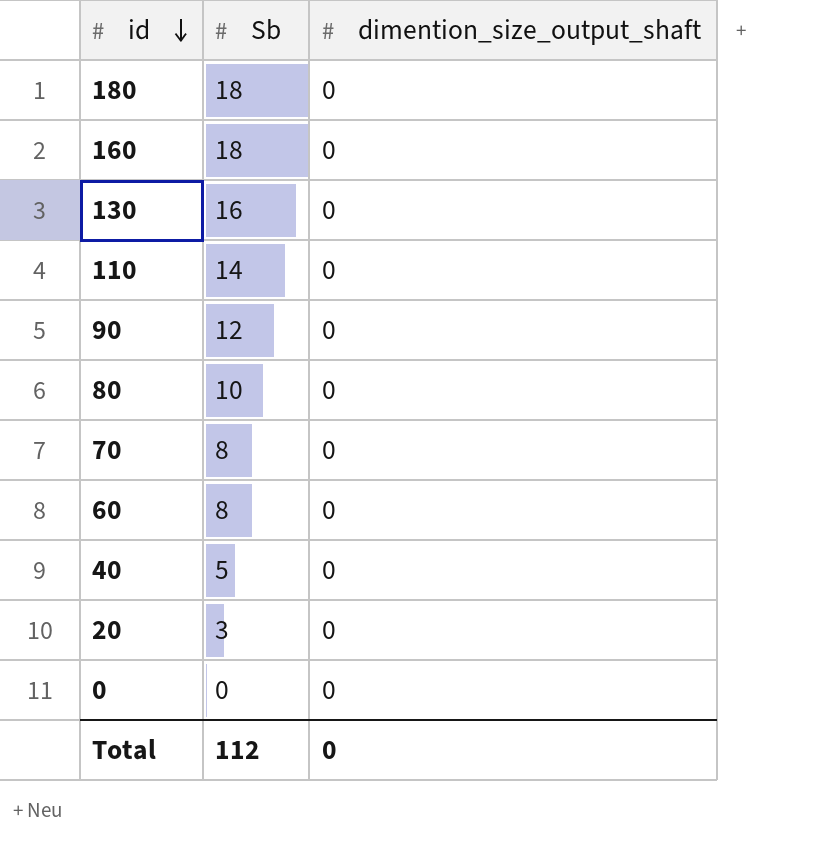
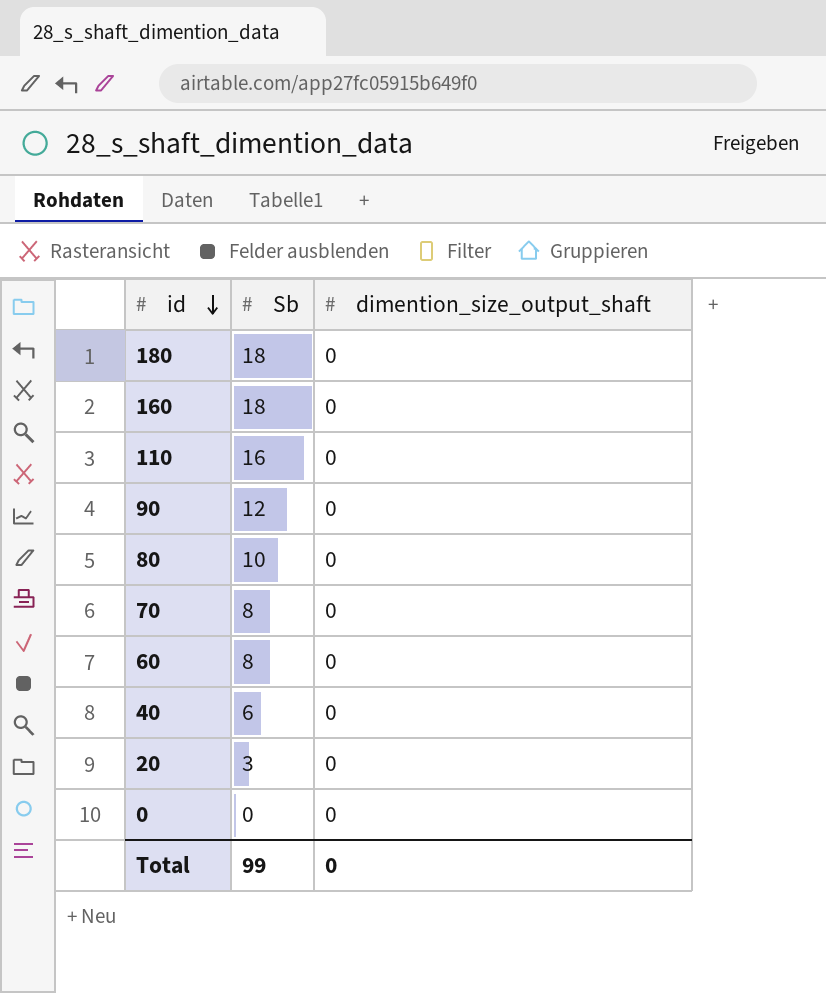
row 130: 16 | 0 -> none
110 | Sb: 14 -> 16
40 | Sb: 5 -> 6
Total | Sb: 112 -> 99

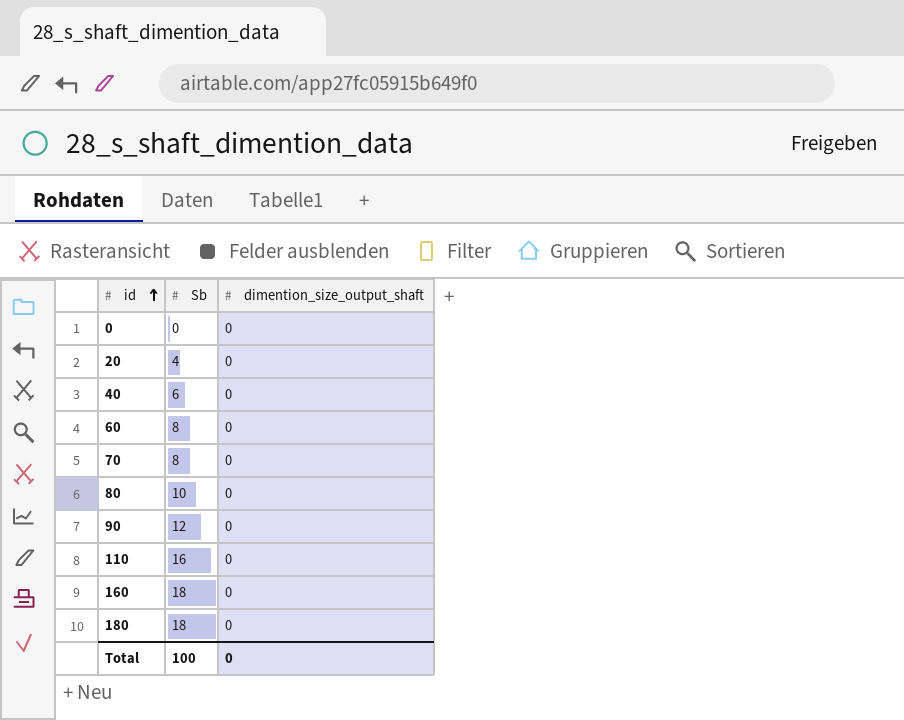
row order: id descending -> id ascending
20 | Sb: 3 -> 4
Total | Sb: 99 -> 100

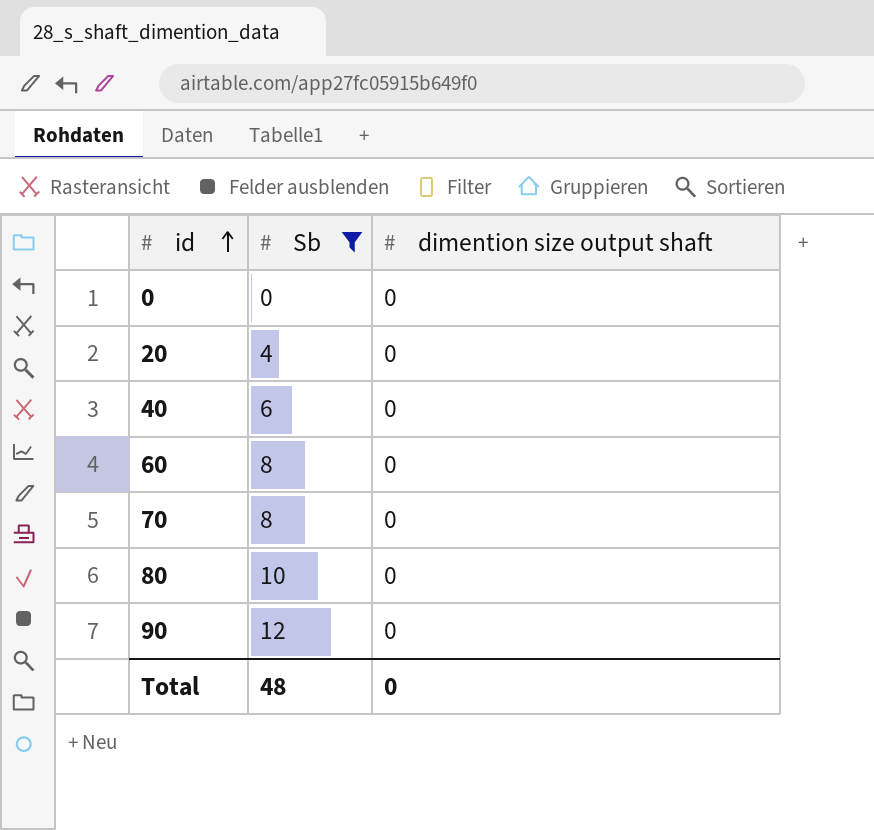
filter: none -> Sb <= 12
column name: dimention_size_output_shaft -> dimention size output shaft
Total | Sb: 100 -> 48

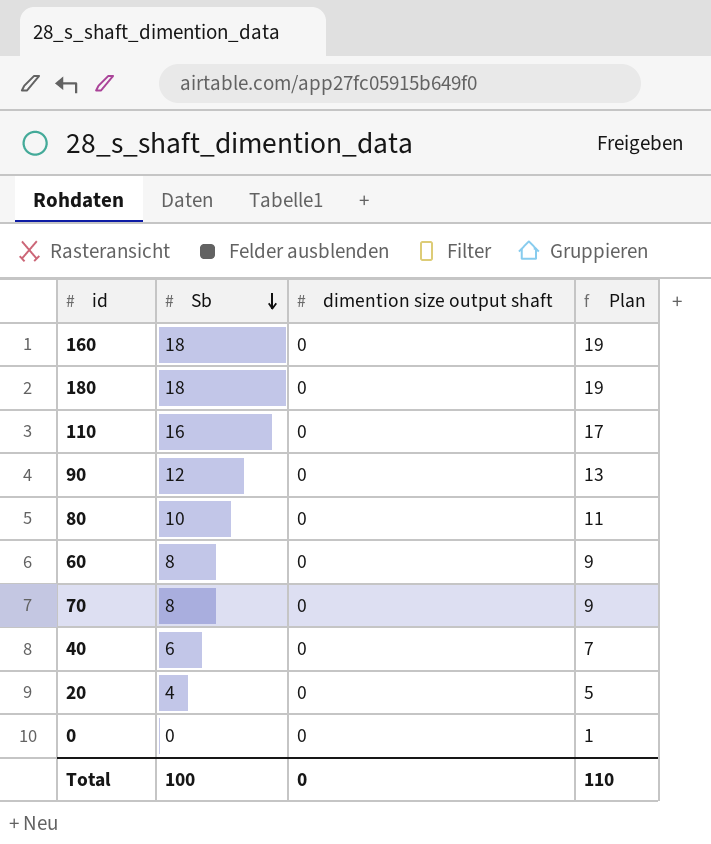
filter: Sb <= 12 -> none
row order: id ascending -> Sb descending
column Plan | formula: none -> [Sb] + 1
Total | Sb: 48 -> 100

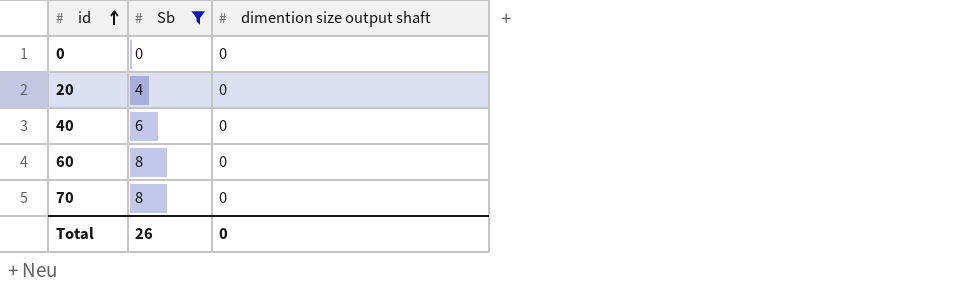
filter: none -> Sb <= 8
row order: Sb descending -> id ascending
column Plan | formula: [Sb] + 1 -> none
Total | Sb: 100 -> 26

